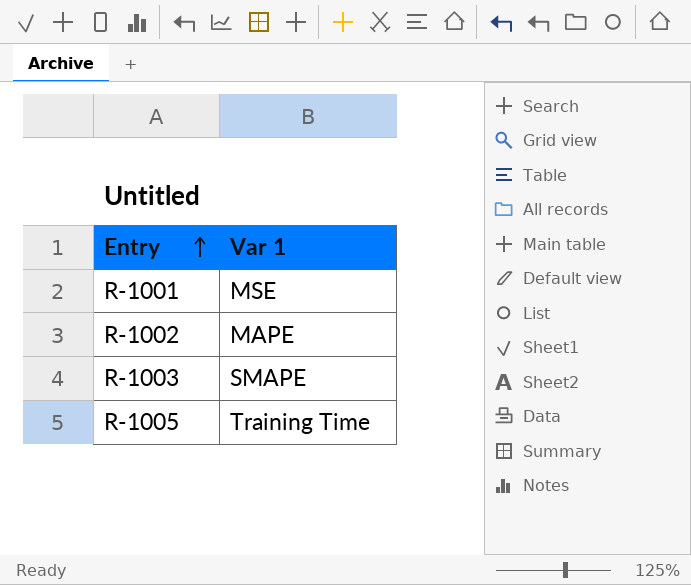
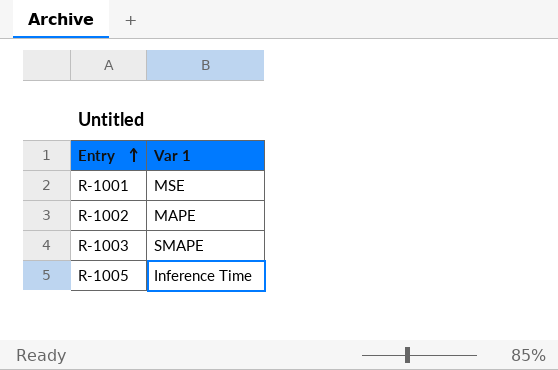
R-1005 | Var 1: Training Time -> Inference Time

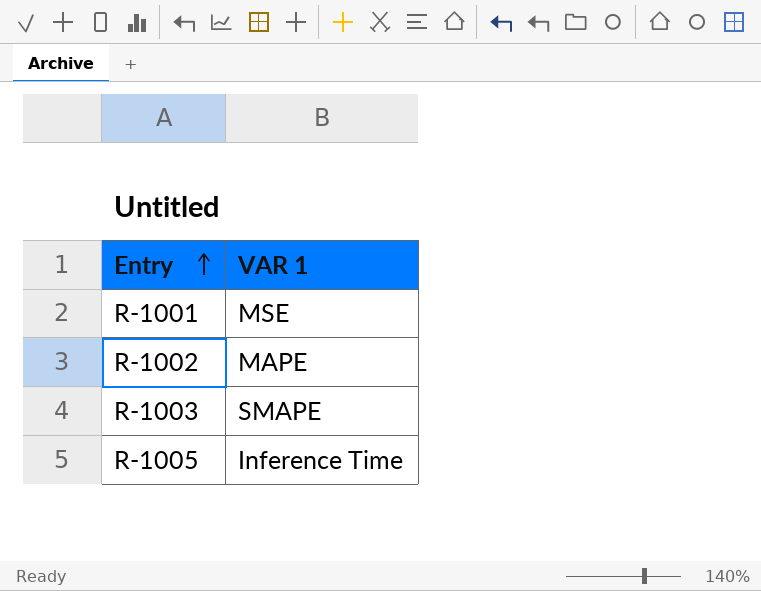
column name: Var 1 -> VAR 1

